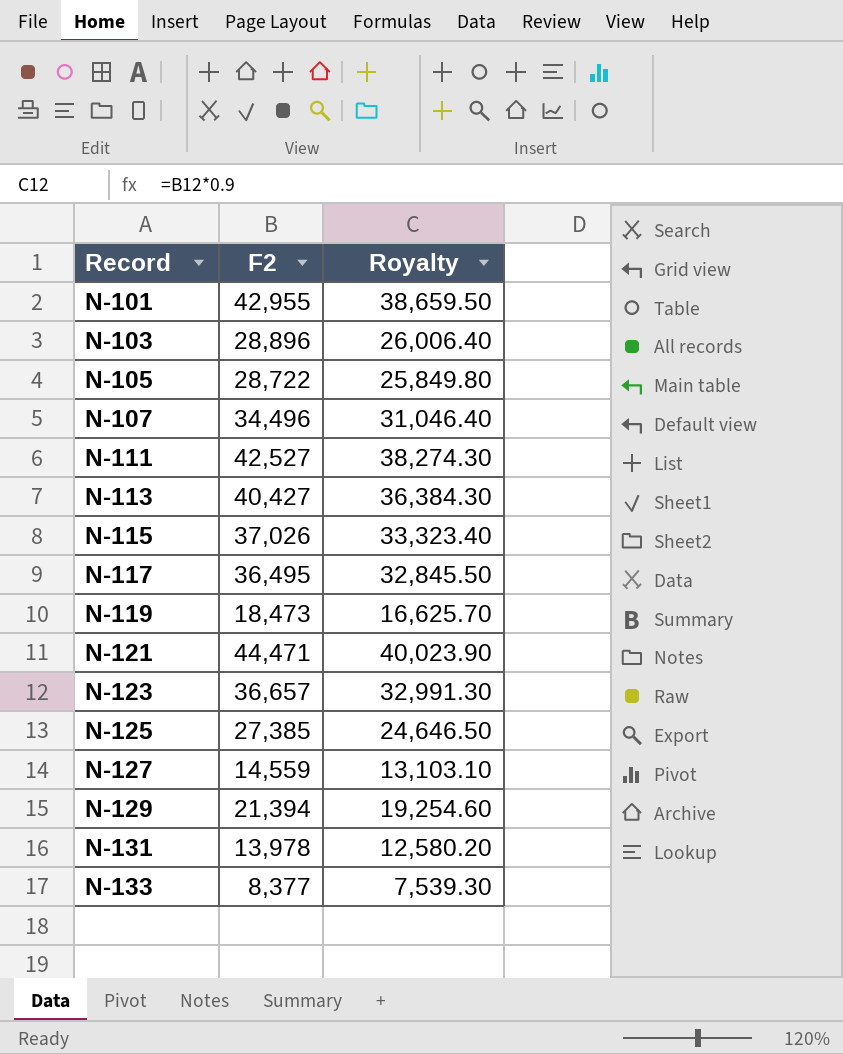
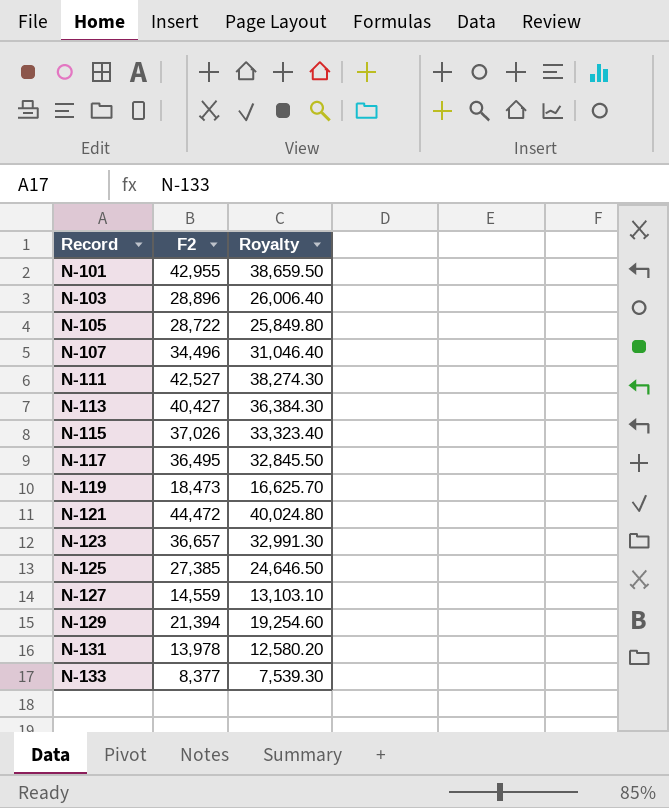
N-121 | F2: 44,471 -> 44,472
N-121 | Royalty: 40,023.90 -> 40,024.80

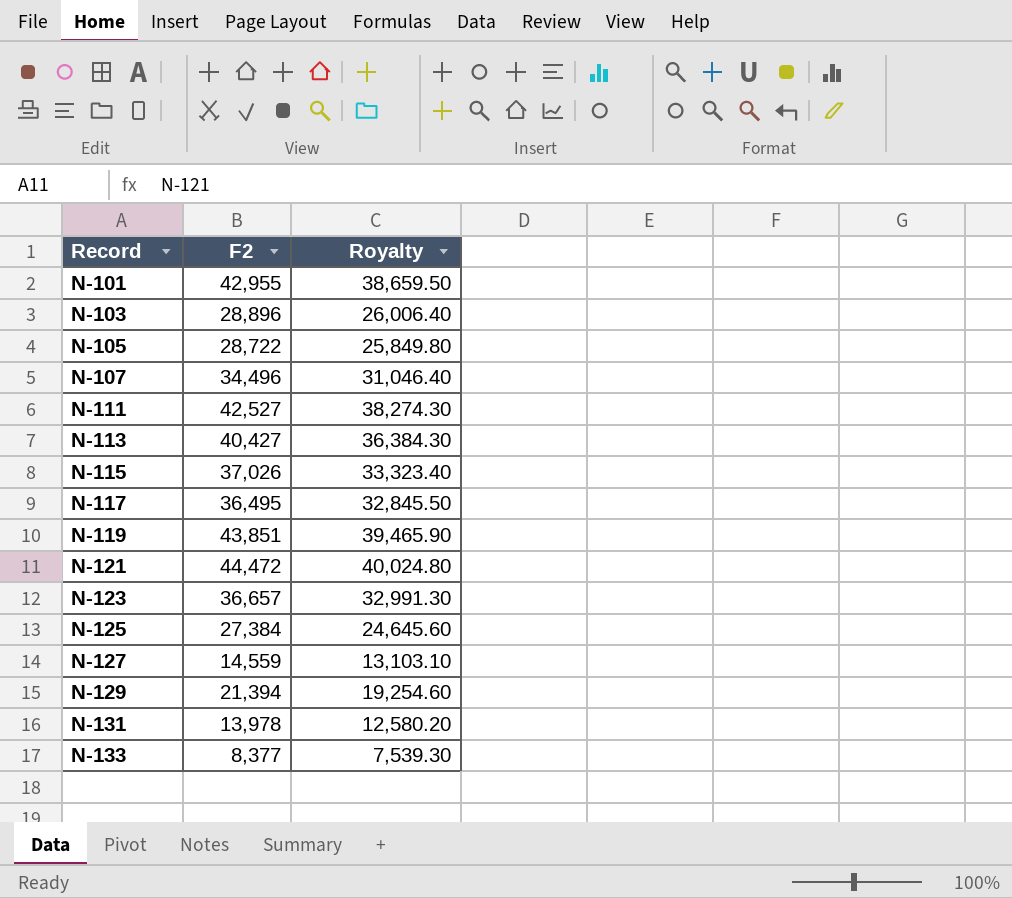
N-119 | F2: 18,473 -> 43,851
N-119 | Royalty: 16,625.70 -> 39,465.90
N-125 | F2: 27,385 -> 27,384
N-125 | Royalty: 24,646.50 -> 24,645.60

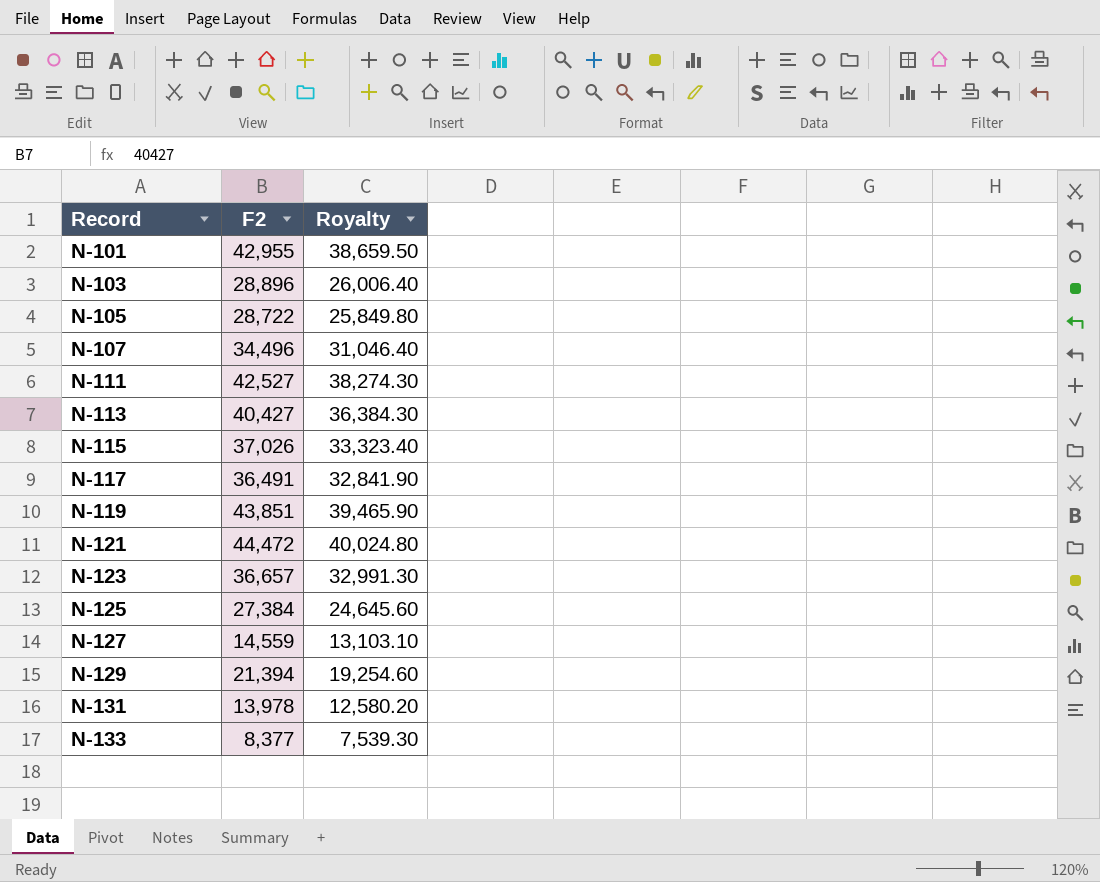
N-117 | F2: 36,495 -> 36,491
N-117 | Royalty: 32,845.50 -> 32,841.90

